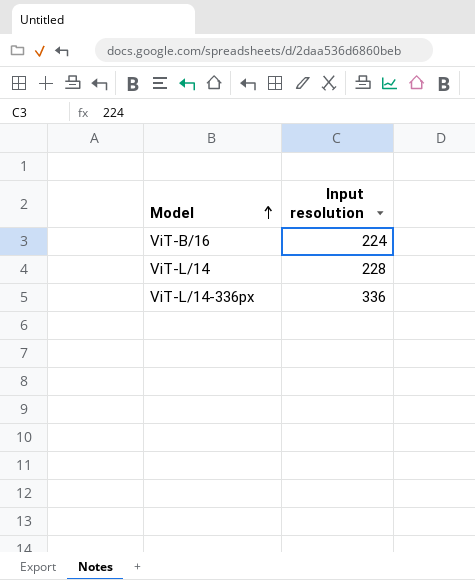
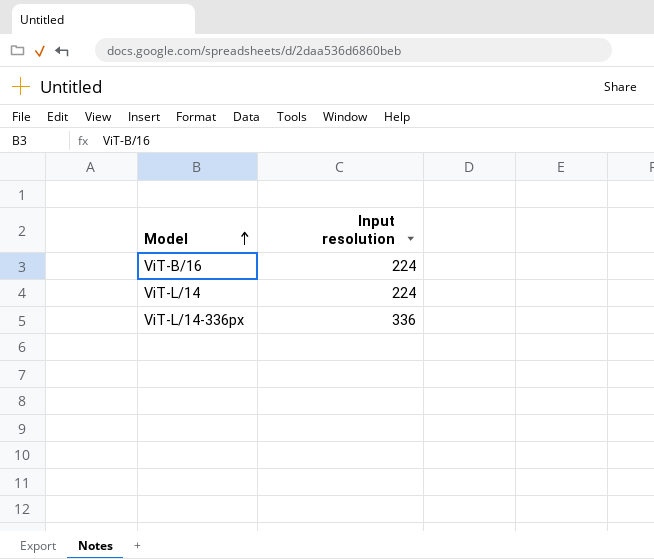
ViT-L/14 | Input resolution: 228 -> 224

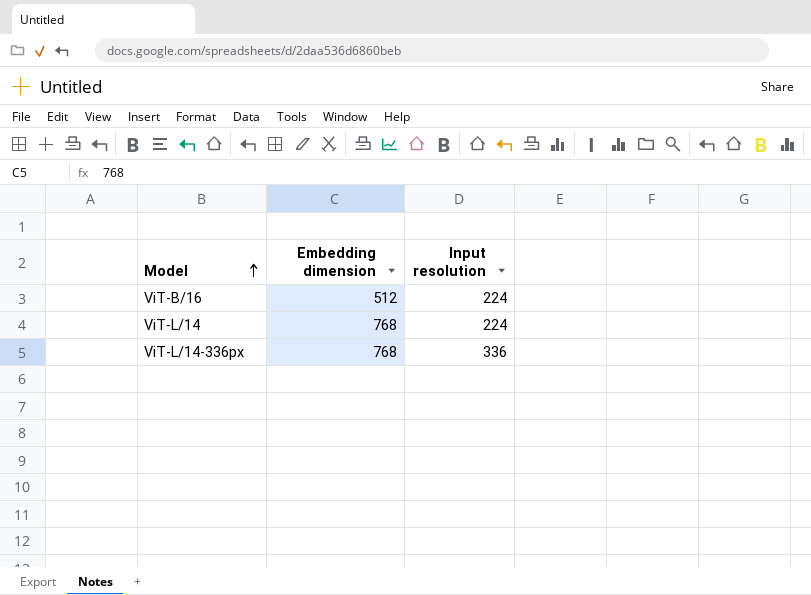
column Embedding dimension | position: none -> 2

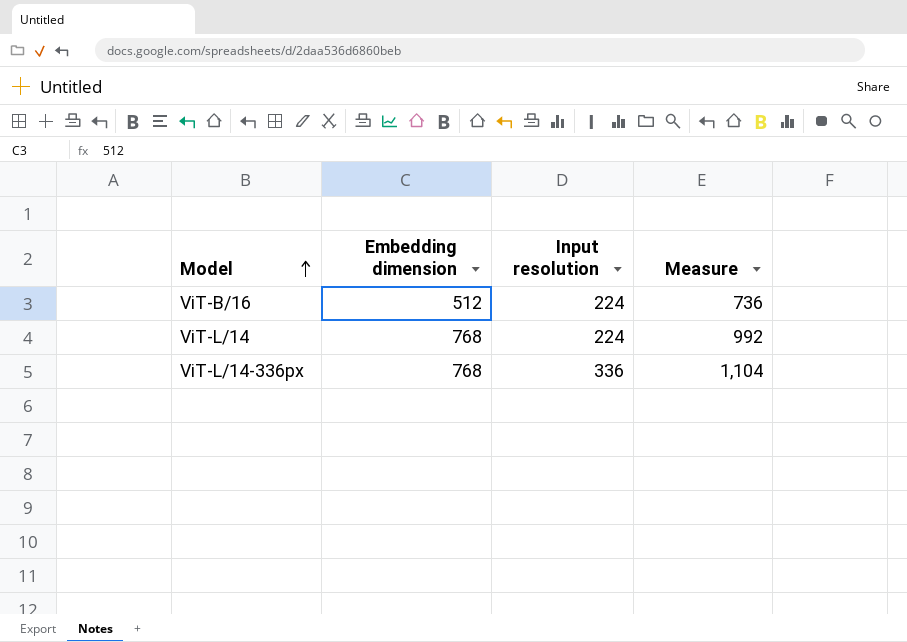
column Measure | formula: none -> [Embedding dimension] + [Input resolution]

